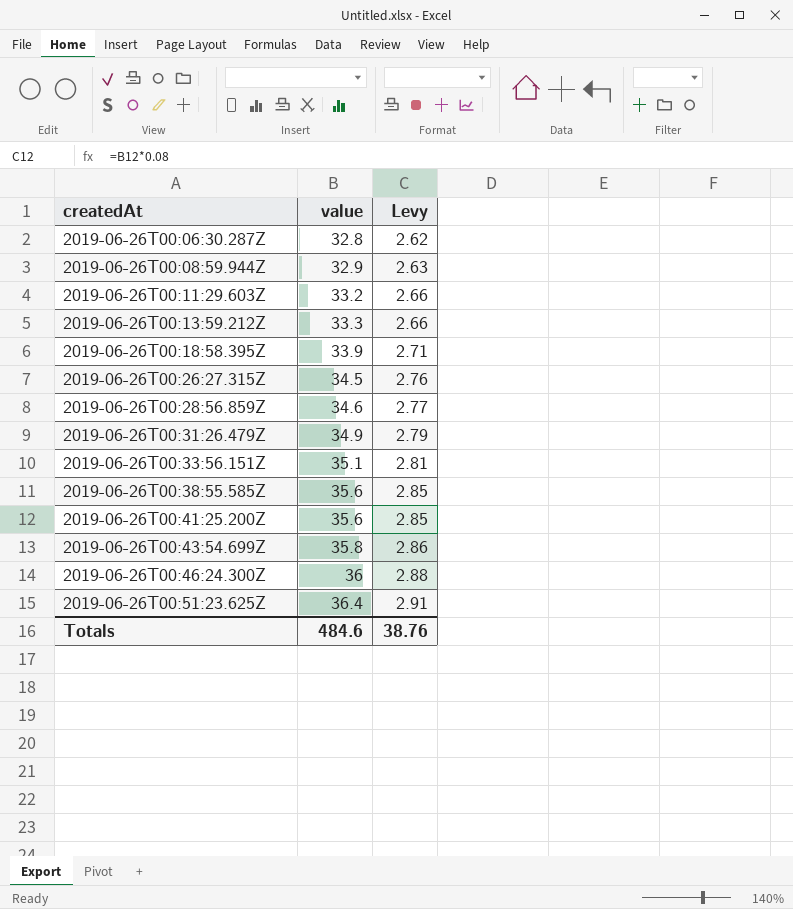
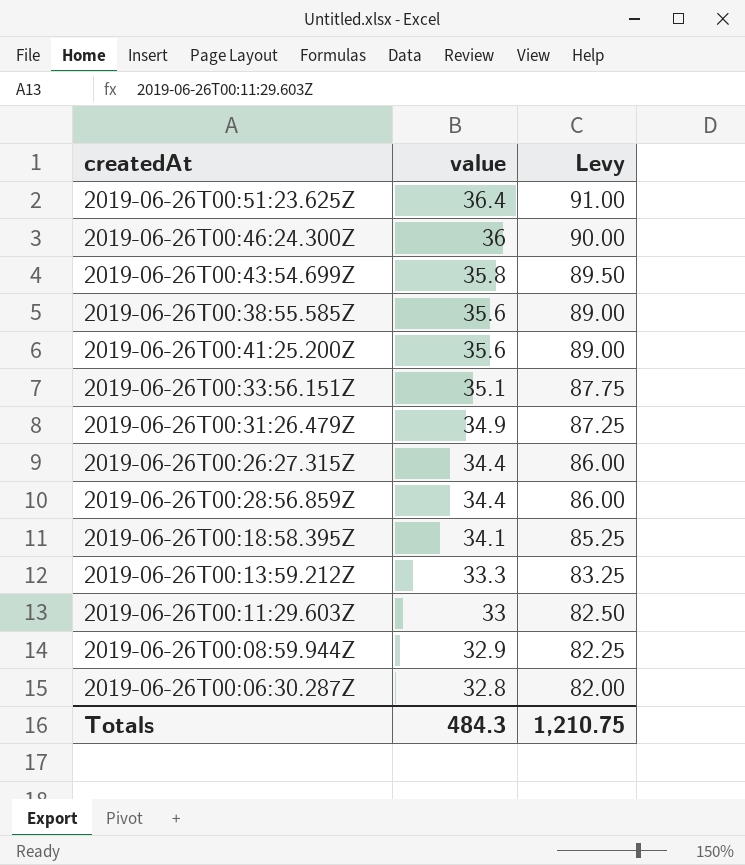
row order: createdAt ascending -> value descending
column Levy | formula: [value] * 0.08 -> [value] * 2.5
2019-06-26T00:26:27.315Z | value: 34.5 -> 34.4
2019-06-26T00:28:56.859Z | value: 34.6 -> 34.4
2019-06-26T00:18:58.395Z | value: 33.9 -> 34.1
2019-06-26T00:11:29.603Z | value: 33.2 -> 33
Totals | value: 484.6 -> 484.3
Totals | Levy: 38.76 -> 1,210.75

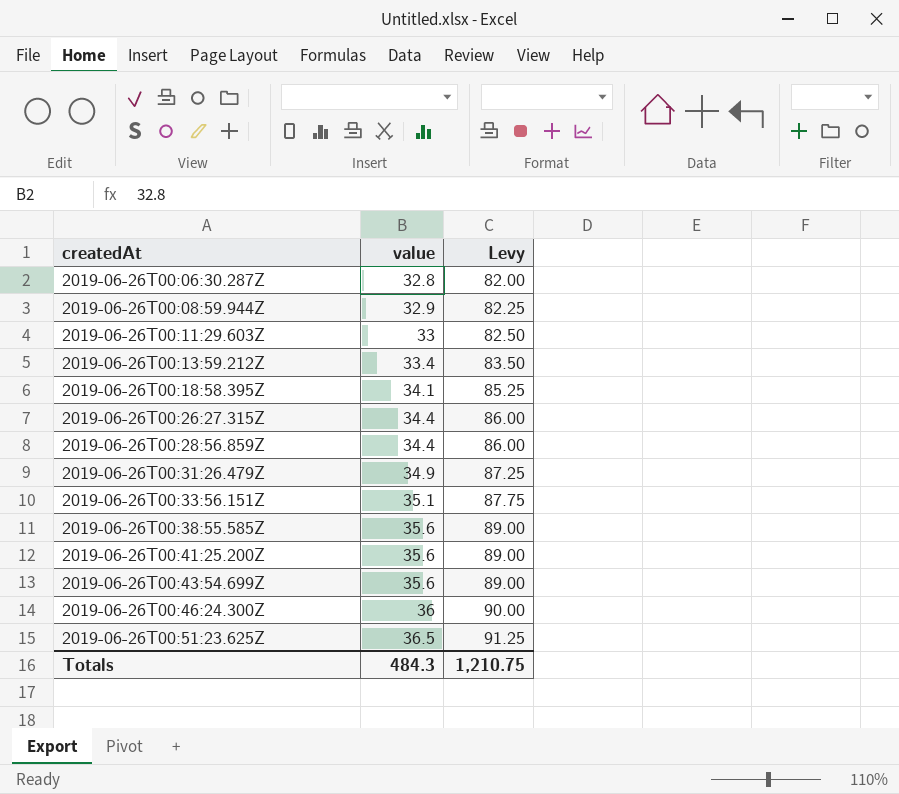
row order: value descending -> createdAt ascending
2019-06-26T00:13:59.212Z | value: 33.3 -> 33.4
2019-06-26T00:13:59.212Z | Levy: 83.25 -> 83.50
2019-06-26T00:43:54.699Z | value: 35.8 -> 35.6
2019-06-26T00:43:54.699Z | Levy: 89.50 -> 89.00
2019-06-26T00:51:23.625Z | value: 36.4 -> 36.5
2019-06-26T00:51:23.625Z | Levy: 91.00 -> 91.25

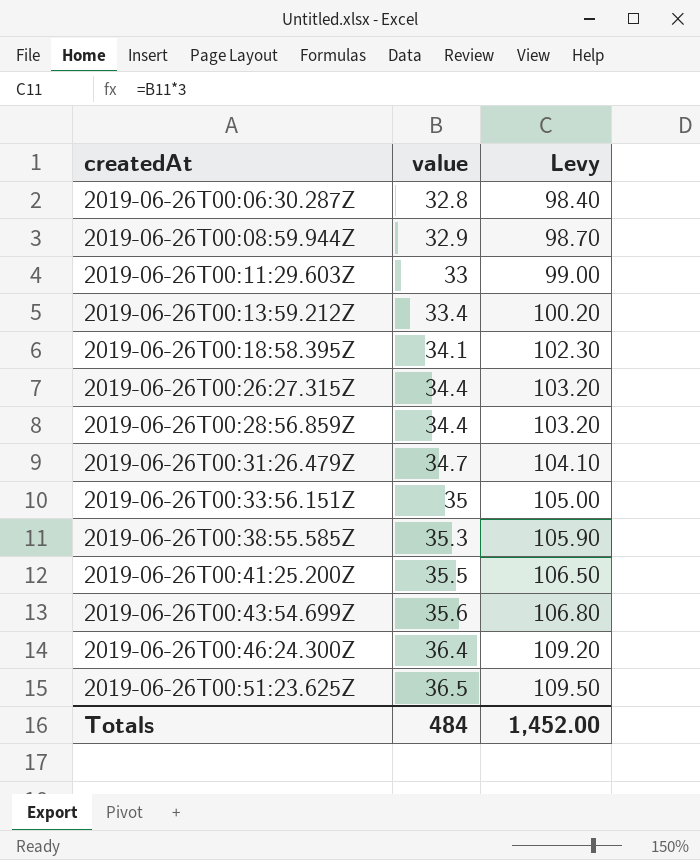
column Levy | formula: [value] * 2.5 -> [value] * 3
2019-06-26T00:31:26.479Z | value: 34.9 -> 34.7
2019-06-26T00:33:56.151Z | value: 35.1 -> 35
2019-06-26T00:38:55.585Z | value: 35.6 -> 35.3
2019-06-26T00:41:25.200Z | value: 35.6 -> 35.5
2019-06-26T00:46:24.300Z | value: 36 -> 36.4
Totals | value: 484.3 -> 484
Totals | Levy: 1,210.75 -> 1,452.00

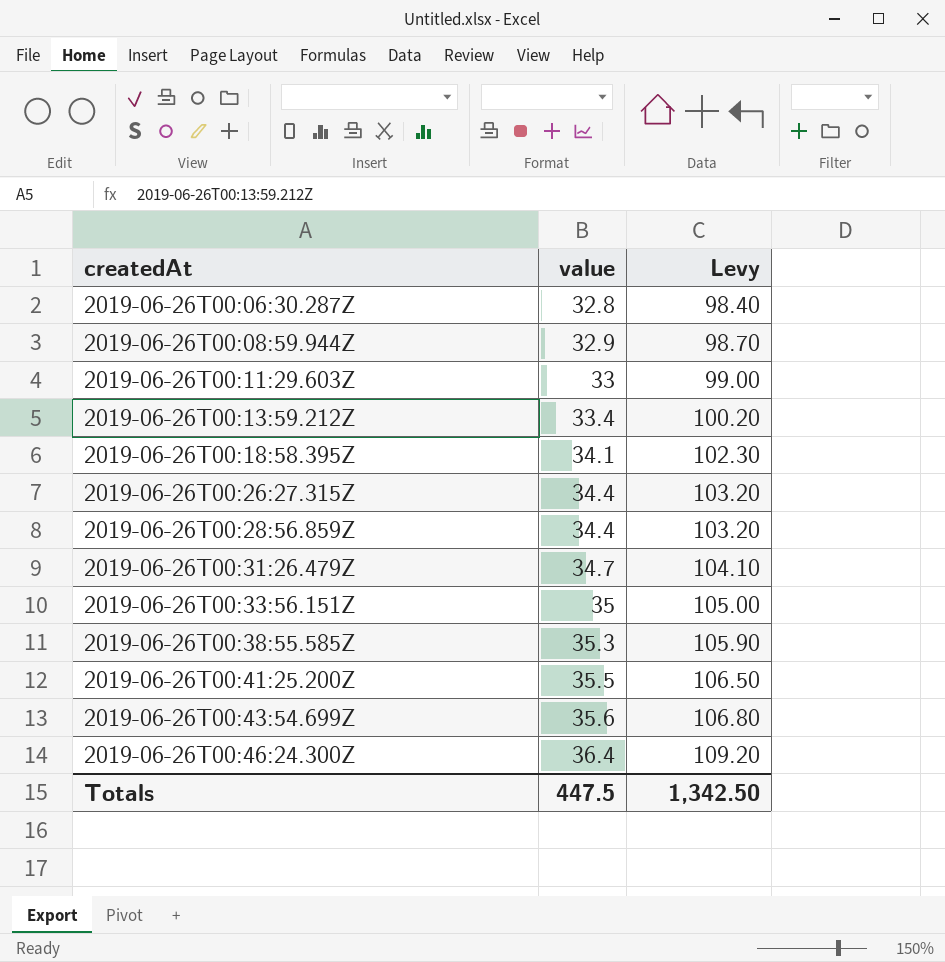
row 2019-06-26T00:51:23.625Z: 36.5 | 109.50 -> none
Totals | value: 484 -> 447.5
Totals | Levy: 1,452.00 -> 1,342.50

